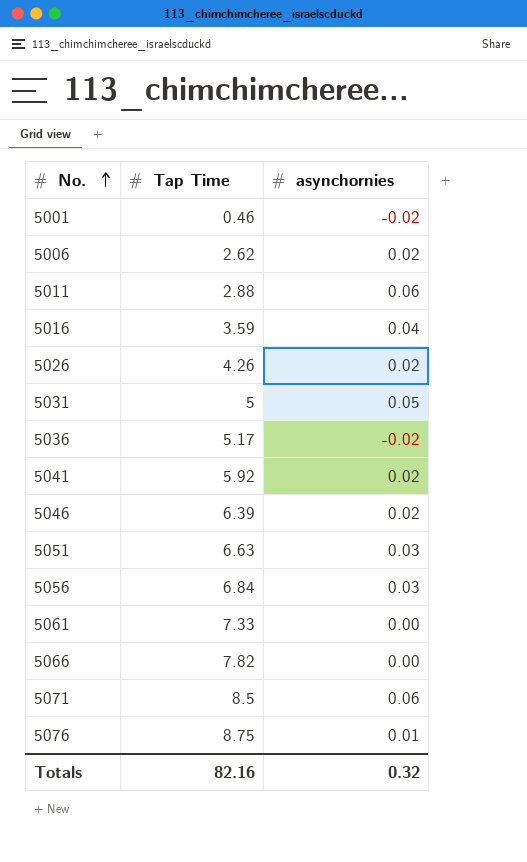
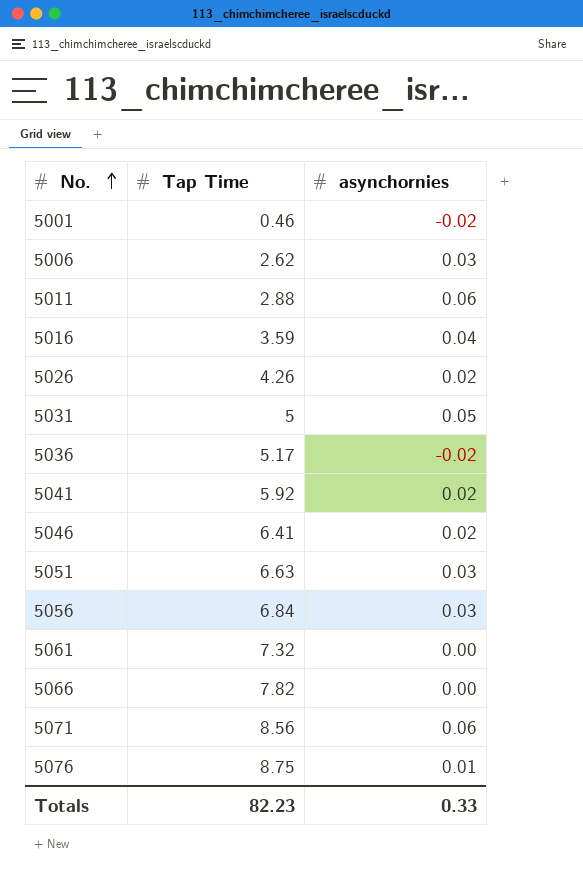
5006 | asynchornies: 0.02 -> 0.03
5046 | Tap Time: 6.39 -> 6.41
5061 | Tap Time: 7.33 -> 7.32
5071 | Tap Time: 8.5 -> 8.56
Totals | Tap Time: 82.16 -> 82.23
Totals | asynchornies: 0.32 -> 0.33

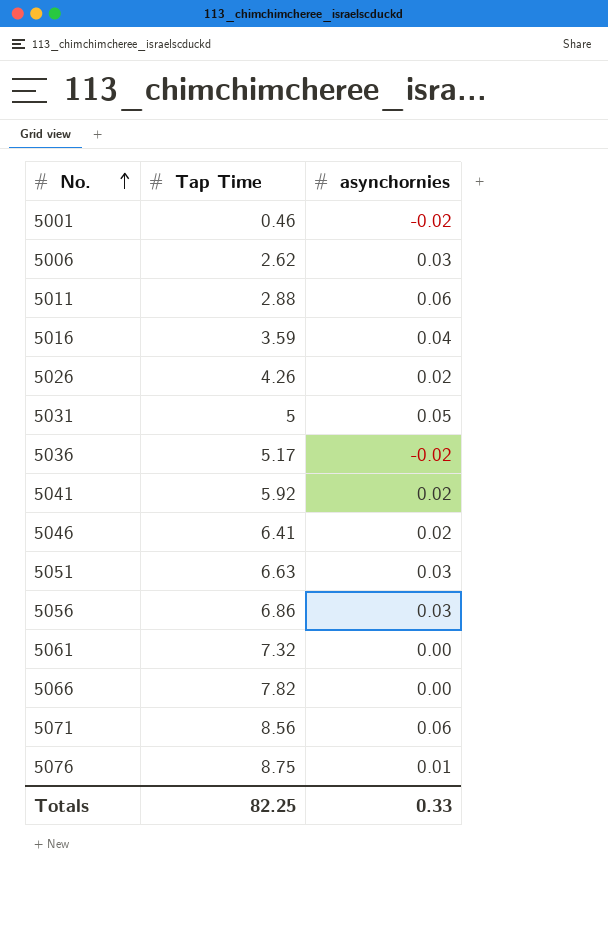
5056 | Tap Time: 6.84 -> 6.86
Totals | Tap Time: 82.23 -> 82.25

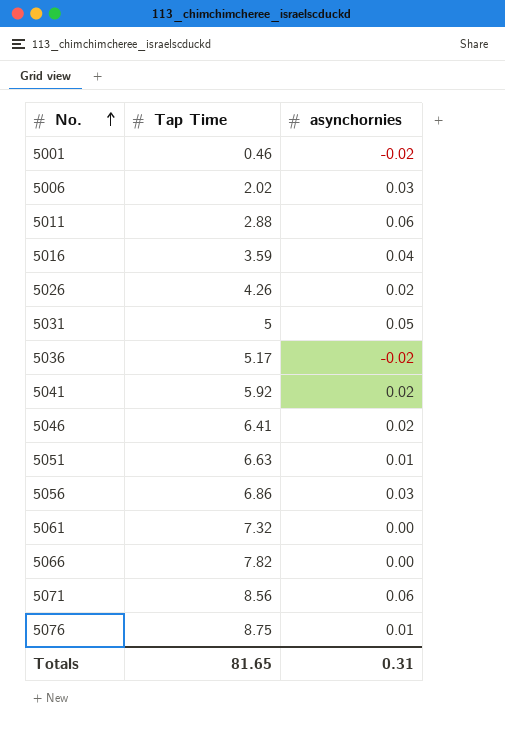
5006 | Tap Time: 2.62 -> 2.02
5051 | asynchornies: 0.03 -> 0.01
Totals | Tap Time: 82.25 -> 81.65
Totals | asynchornies: 0.33 -> 0.31

